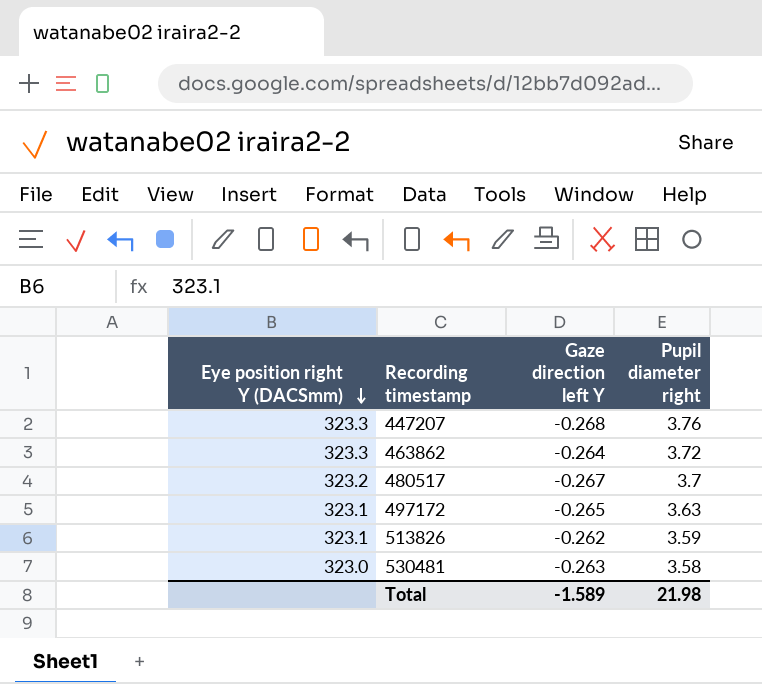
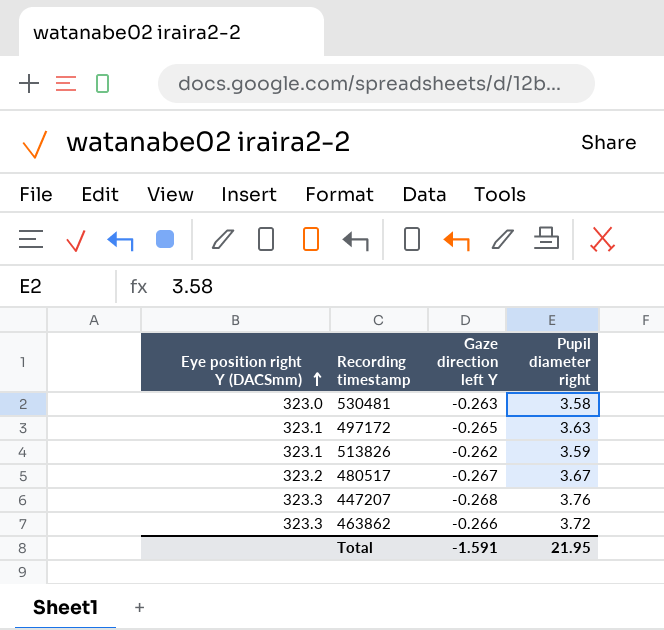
row order: Eye position right Y (DACSmm) descending -> Eye position right Y (DACSmm) ascending
480517 | Pupil diameter right: 3.7 -> 3.67
463862 | Gaze direction left Y: -0.264 -> -0.266
Total | Gaze direction left Y: -1.589 -> -1.591
Total | Pupil diameter right: 21.98 -> 21.95

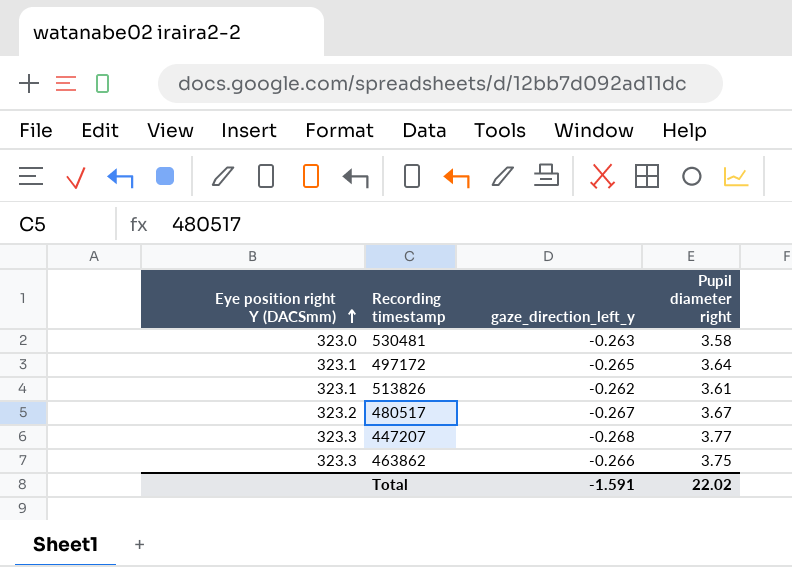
column name: Gaze direction left Y -> gaze_direction_left_y
497172 | Pupil diameter right: 3.63 -> 3.64
513826 | Pupil diameter right: 3.59 -> 3.61
447207 | Pupil diameter right: 3.76 -> 3.77
463862 | Pupil diameter right: 3.72 -> 3.75
Total | Pupil diameter right: 21.95 -> 22.02

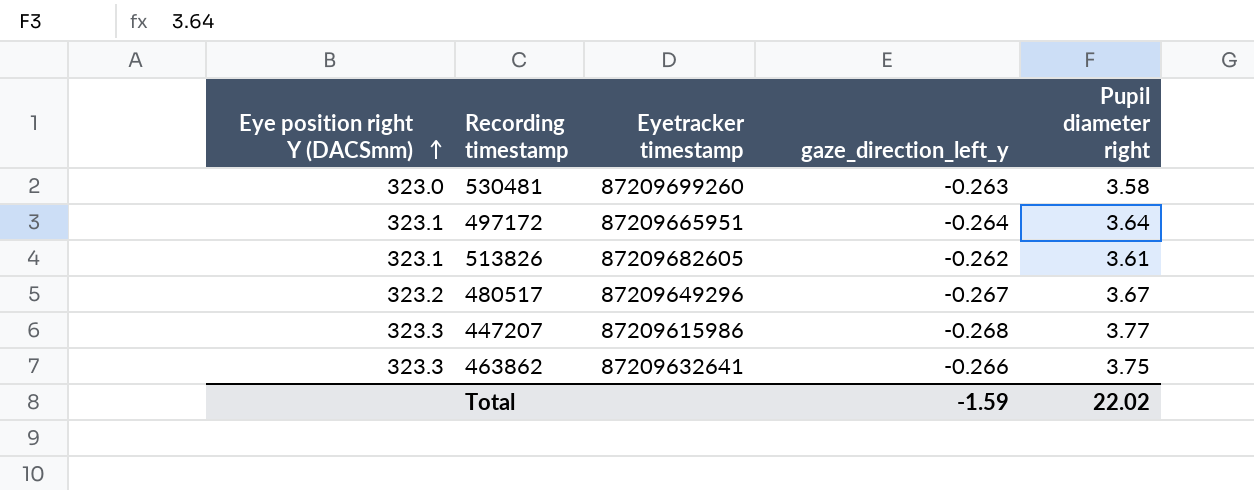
column Eyetracker timestamp | position: none -> 3
497172 | gaze_direction_left_y: -0.265 -> -0.264
Total | gaze_direction_left_y: -1.591 -> -1.59

